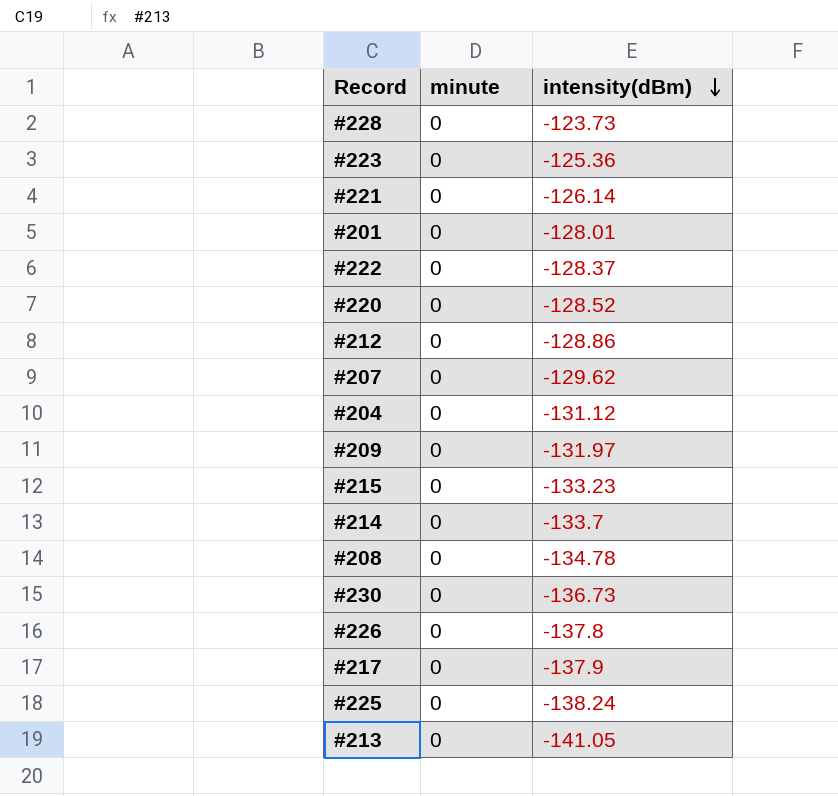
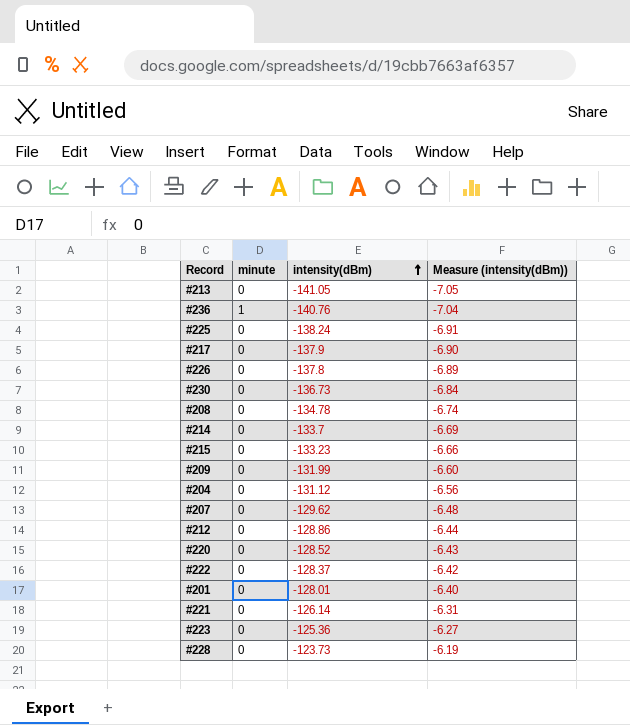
row order: intensity(dBm) descending -> intensity(dBm) ascending
column Measure (intensity(dBm)) | formula: none -> [intensity(dBm)] * 0.05
row #236: none -> 1 | -140.76 | -7.04
#209 | intensity(dBm): -131.97 -> -131.99

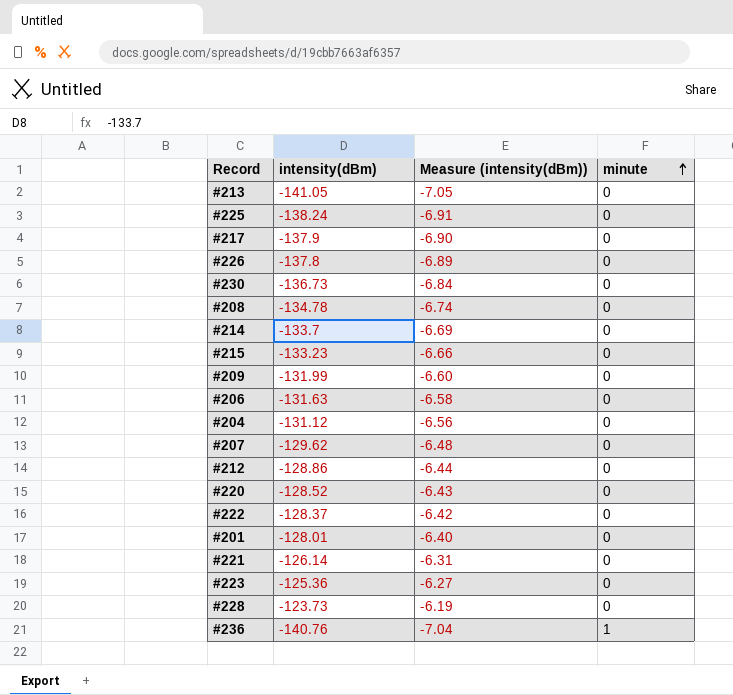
row order: intensity(dBm) ascending -> minute ascending
column minute | position: 2 -> 4
row #206: none -> -131.63 | -6.58 | 0

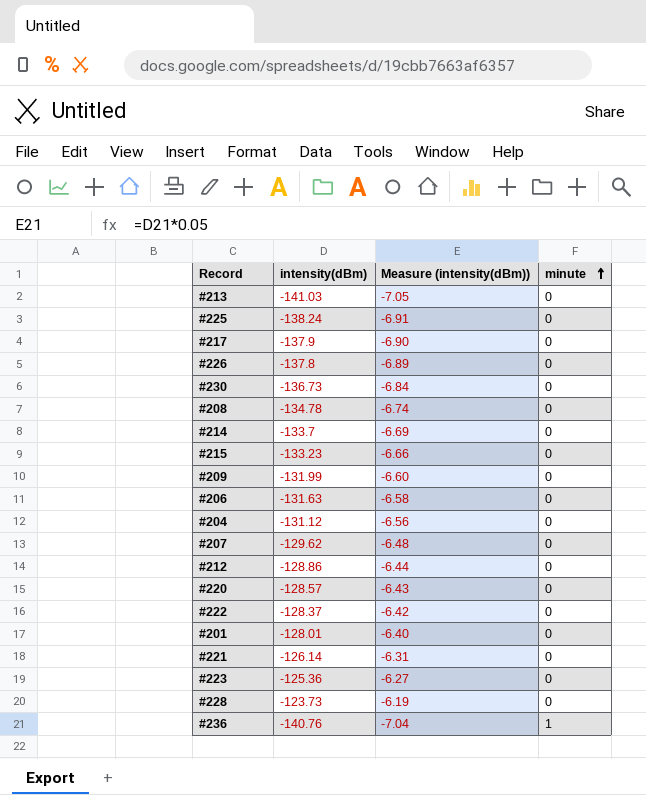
#213 | intensity(dBm): -141.05 -> -141.03
#220 | intensity(dBm): -128.52 -> -128.57

